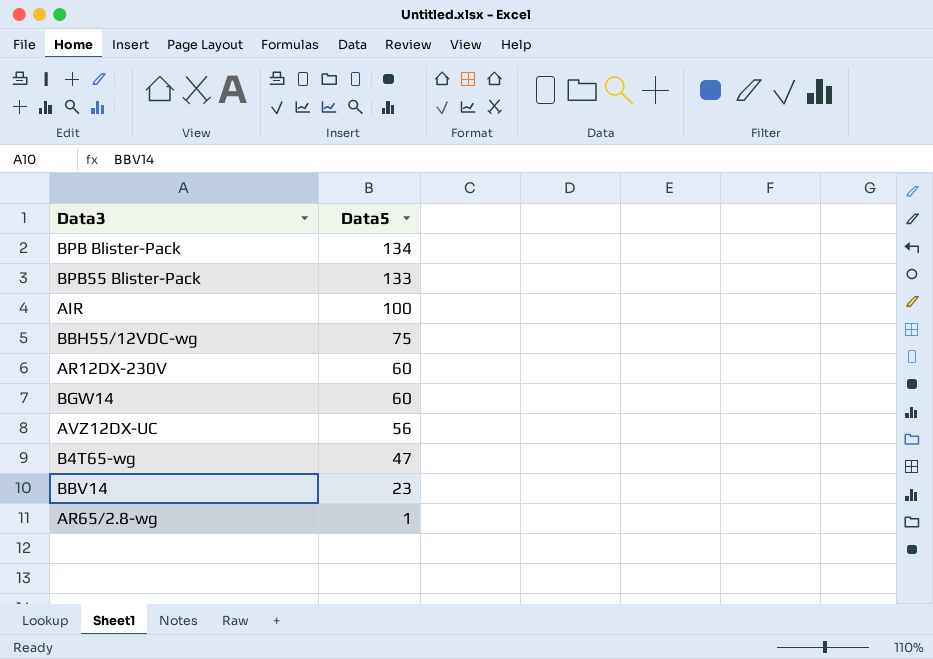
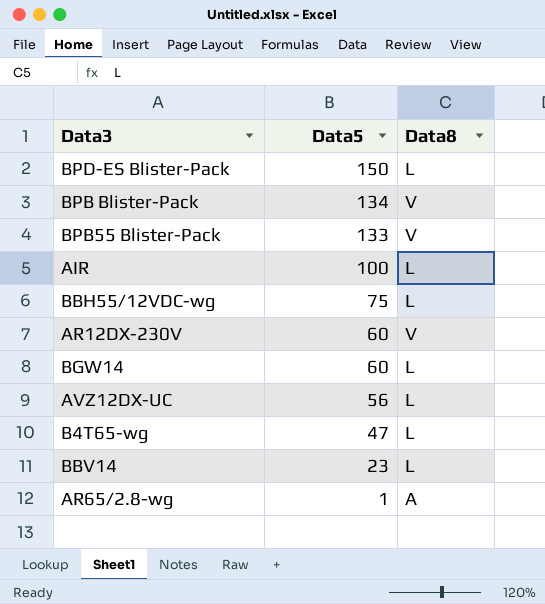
column Data8 | position: none -> 3
row BPD-ES Blister-Pack: none -> 150 | L

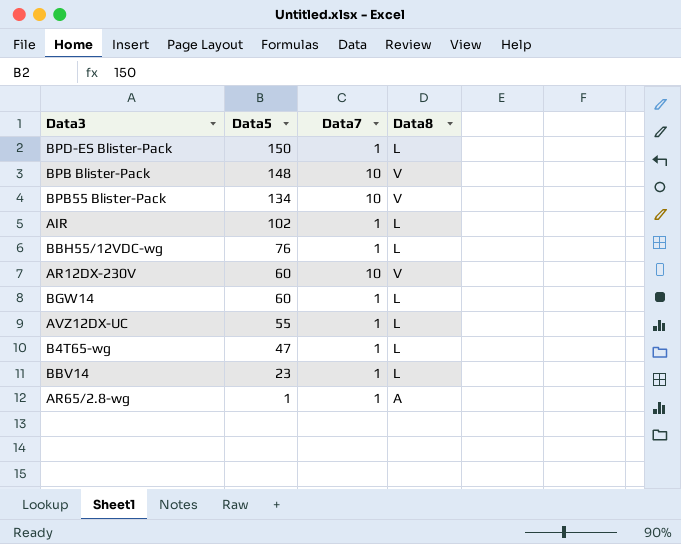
column Data7 | position: none -> 3
BPB Blister-Pack | Data5: 134 -> 148
BPB55 Blister-Pack | Data5: 133 -> 134
AIR | Data5: 100 -> 102
BBH55/12VDC-wg | Data5: 75 -> 76
AVZ12DX-UC | Data5: 56 -> 55

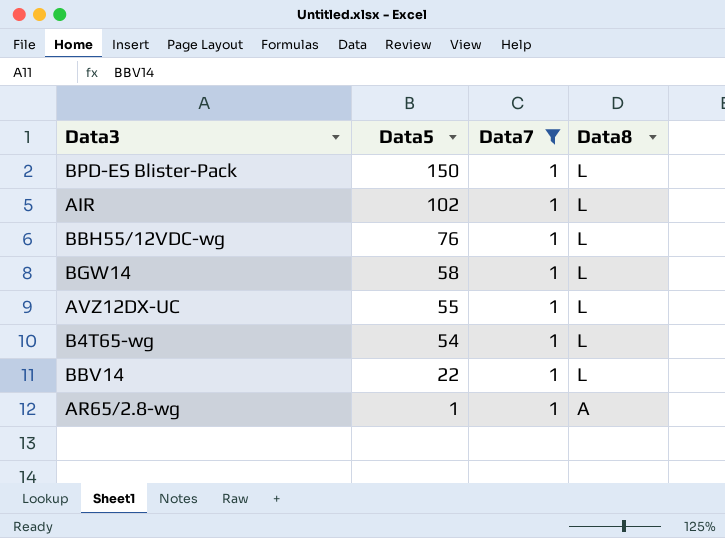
filter: none -> Data7 = 1
BGW14 | Data5: 60 -> 58
B4T65-wg | Data5: 47 -> 54
BBV14 | Data5: 23 -> 22

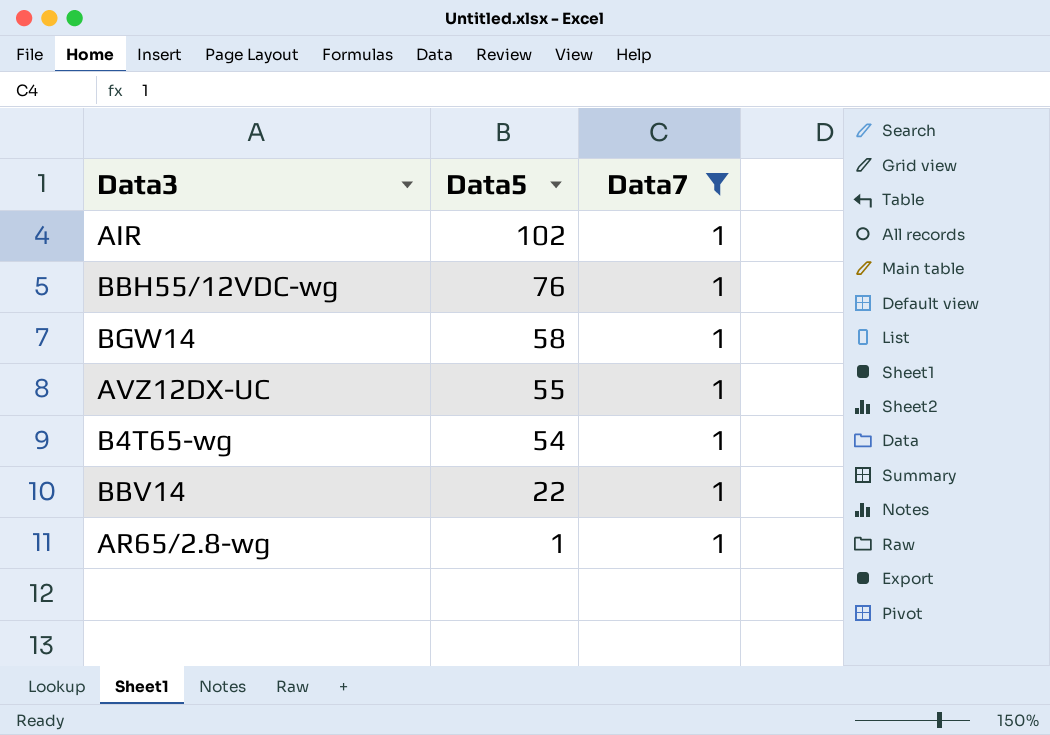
column Data8 | position: 4 -> none
row BPD-ES Blister-Pack: 150 | 1 | L -> none

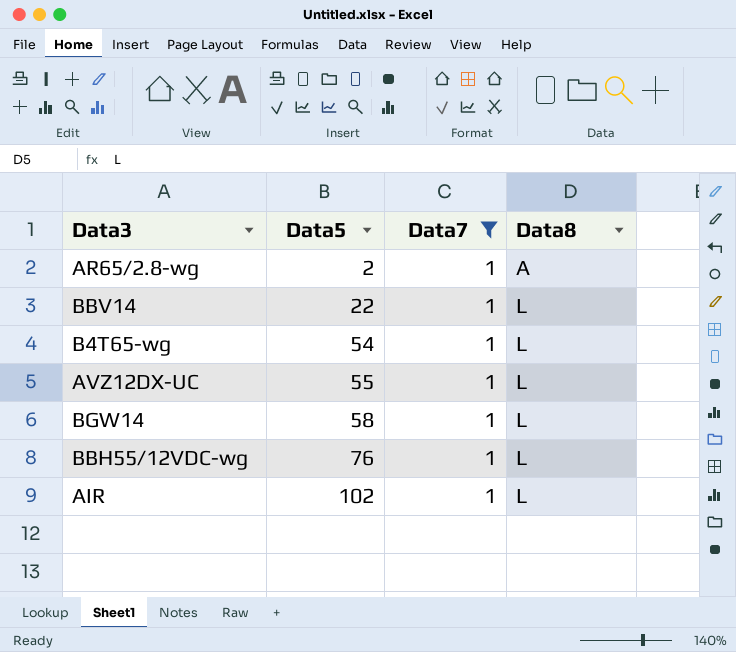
row order: Data5 descending -> Data5 ascending
column Data8 | position: none -> 4
AR65/2.8-wg | Data5: 1 -> 2

